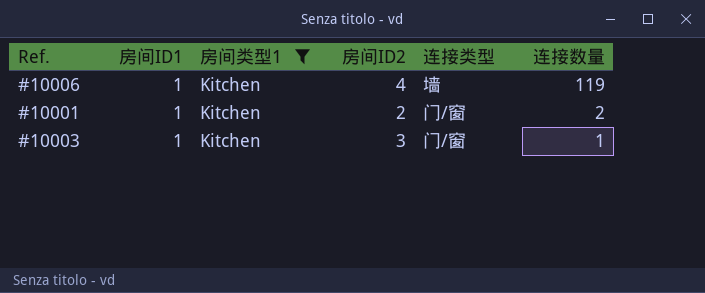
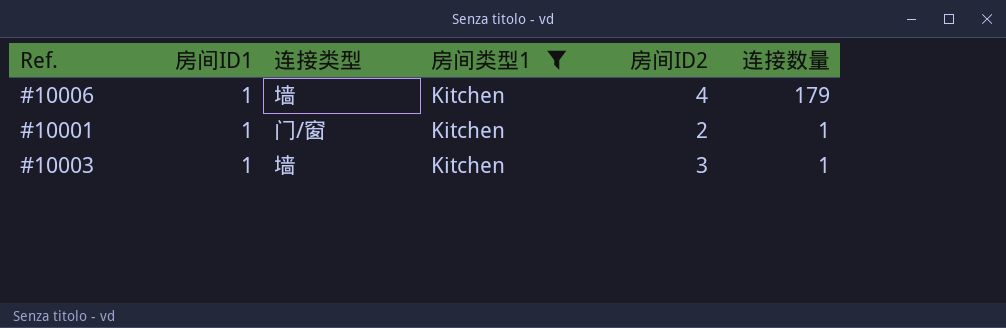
column 连接类型 | position: 5 -> 3
#10006 | 连接数量: 119 -> 179
#10001 | 连接数量: 2 -> 1
#10003 | 连接类型: 门/窗 -> 墙

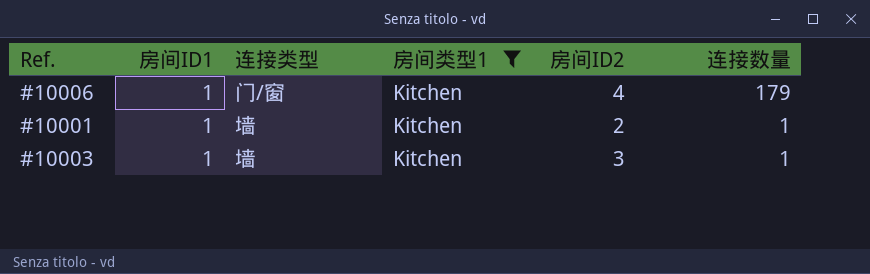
#10006 | 连接类型: 墙 -> 门/窗
#10001 | 连接类型: 门/窗 -> 墙

